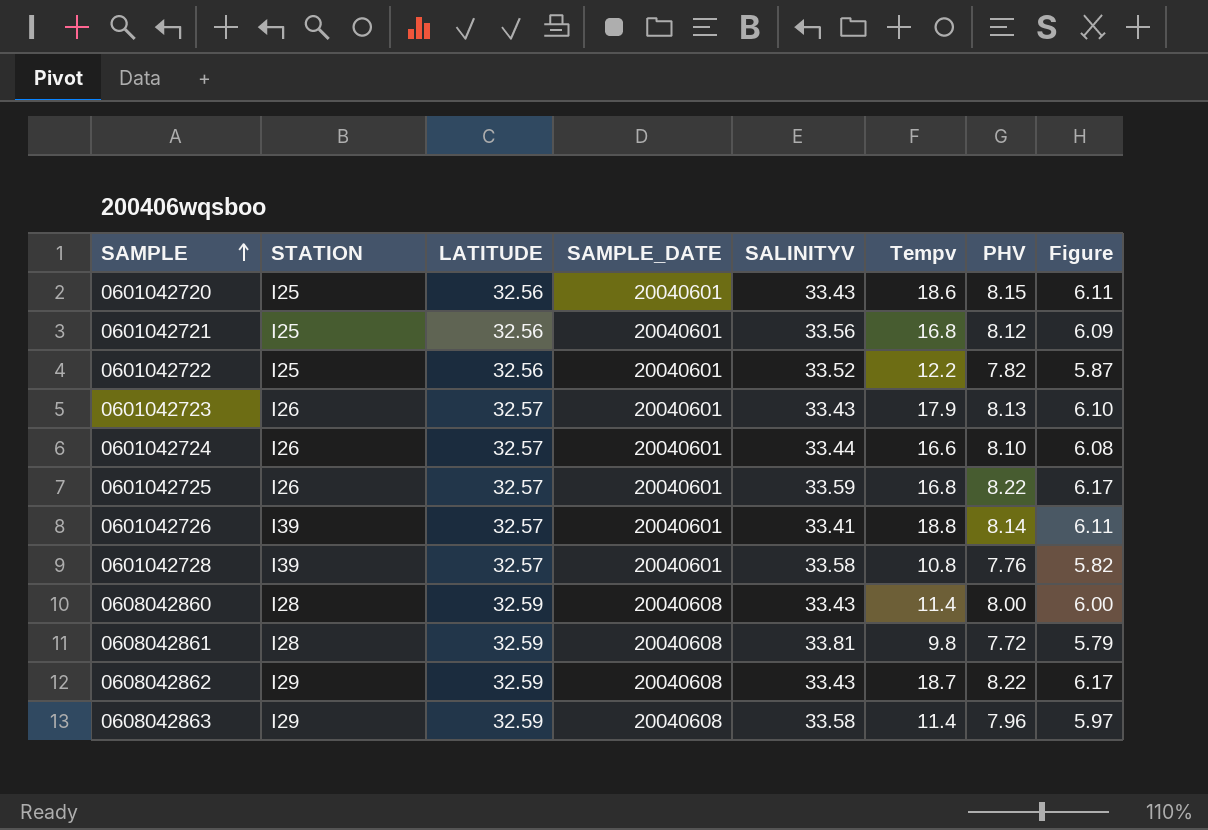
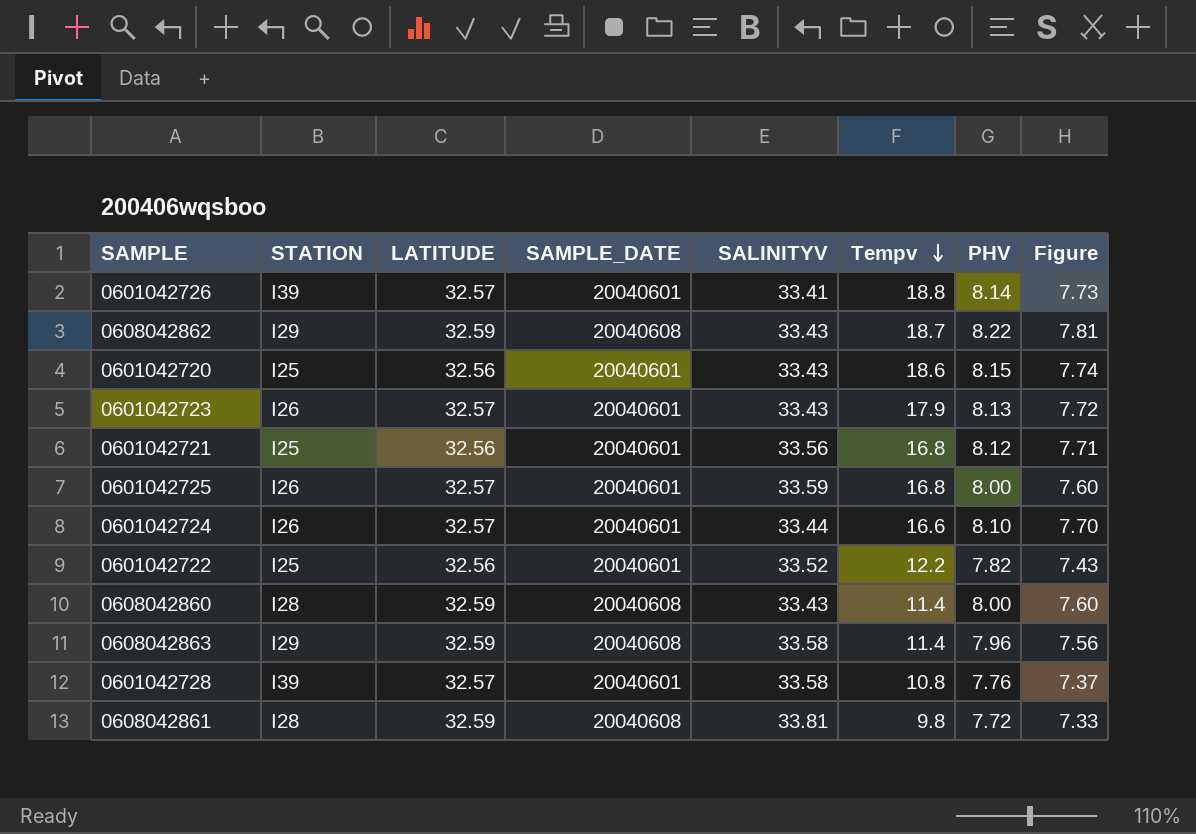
row order: SAMPLE ascending -> Tempv descending
column Figure | formula: [PHV] * 0.75 -> [PHV] * 0.95
0601042725 | PHV: 8.22 -> 8.00

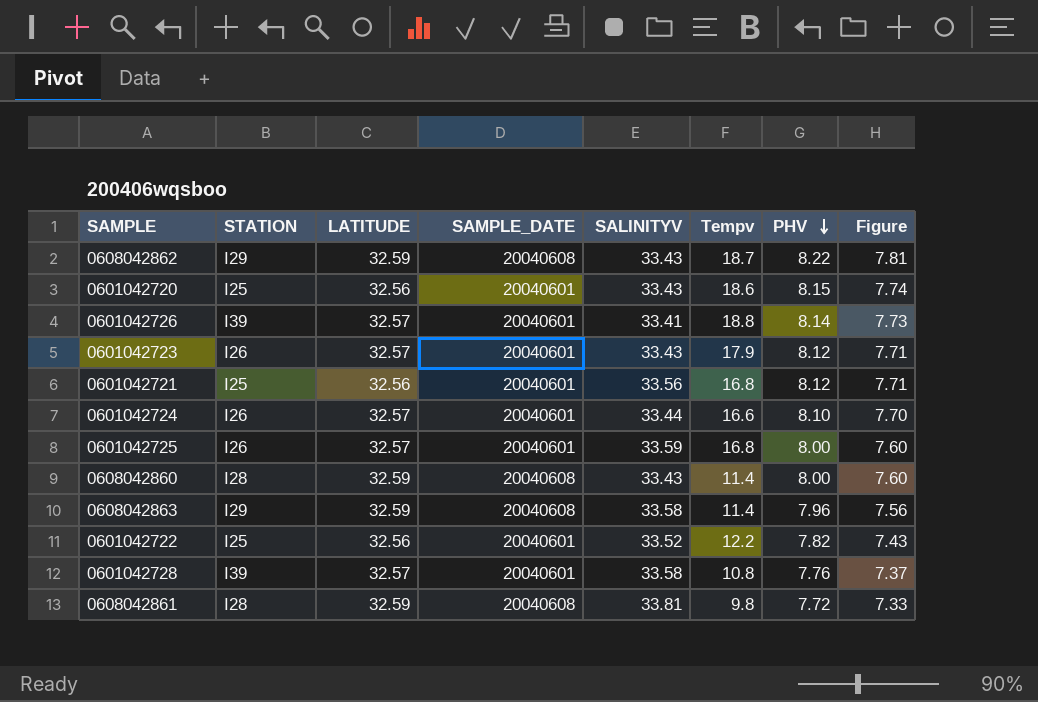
row order: Tempv descending -> PHV descending
0601042723 | PHV: 8.13 -> 8.12
0601042723 | Figure: 7.72 -> 7.71

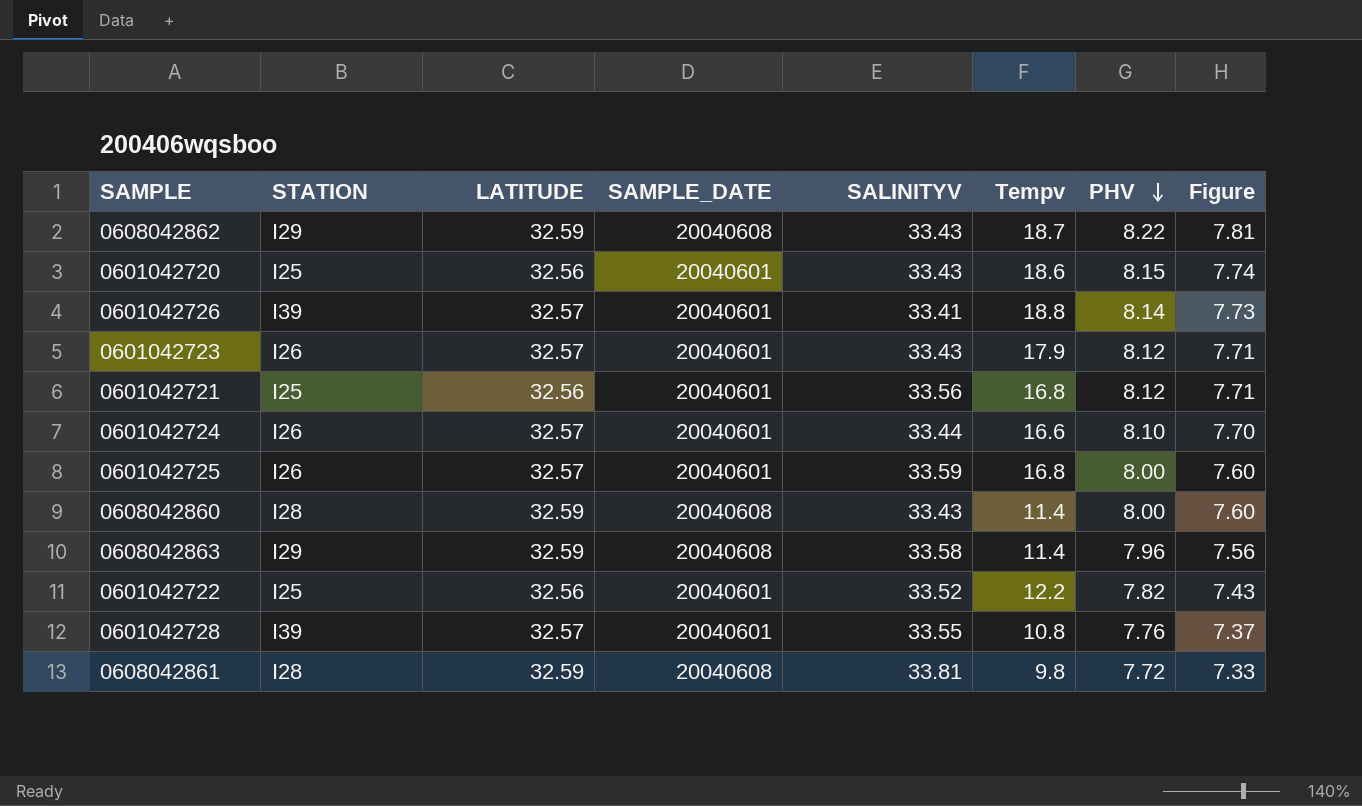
0601042728 | SALINITYV: 33.58 -> 33.55

